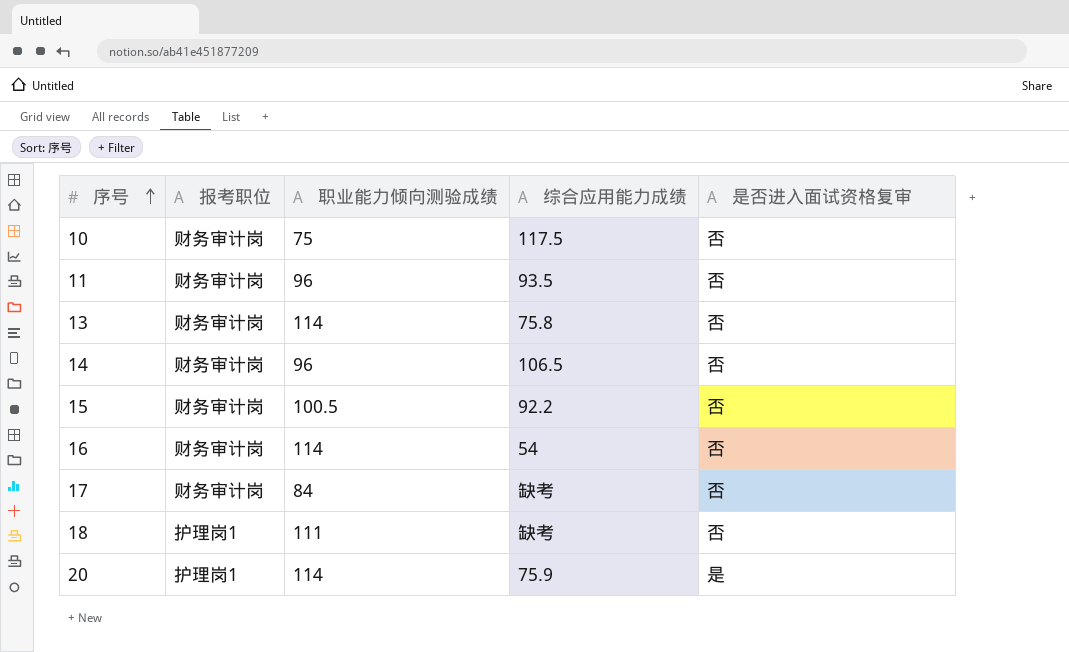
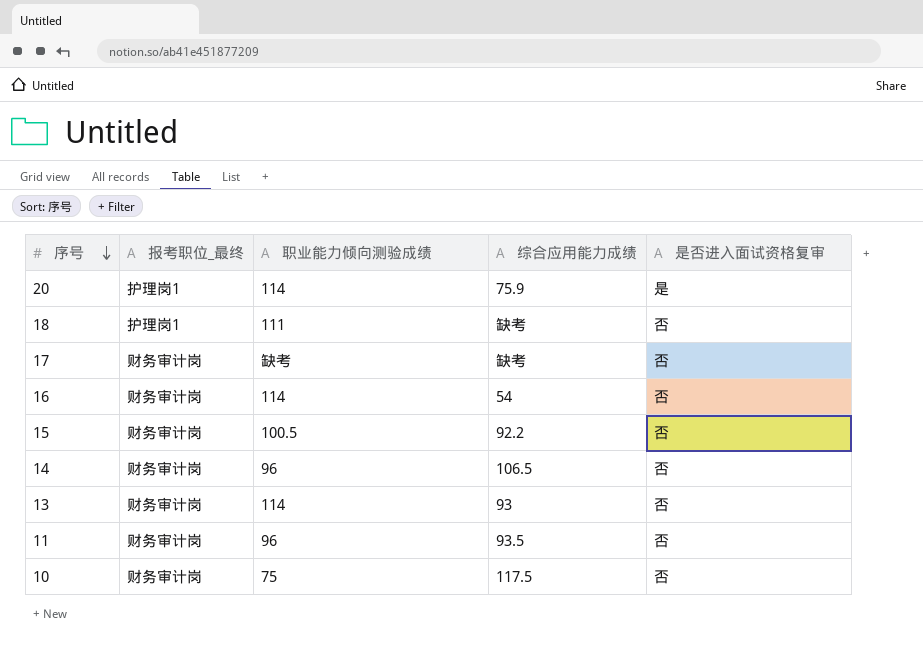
row order: 序号 ascending -> 序号 descending
column name: 报考职位 -> 报考职位_最终
17 | 职业能力倾向测验成绩: 84 -> 缺考
13 | 综合应用能力成绩: 75.8 -> 93

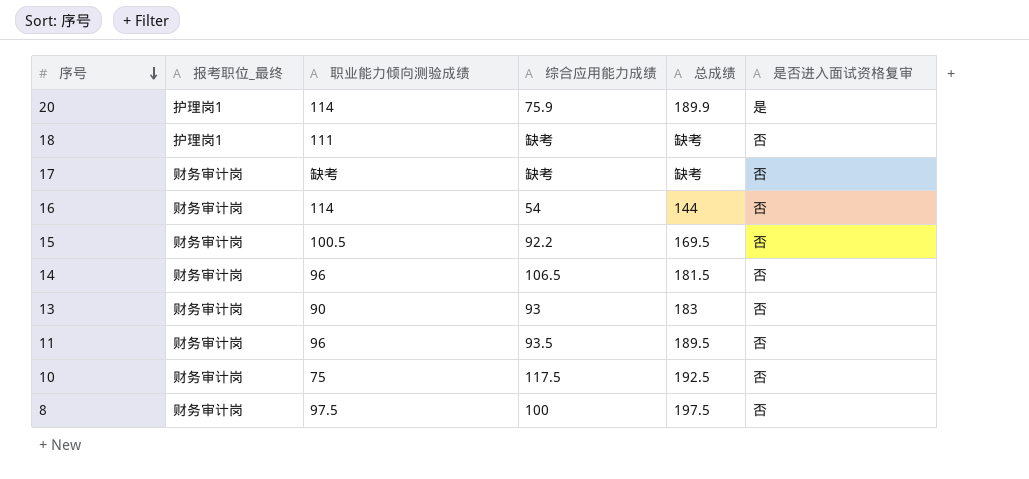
column 总成绩 | position: none -> 5
13 | 职业能力倾向测验成绩: 114 -> 90
row 8: none -> 财务审计岗 | 97.5 | 100 | 197.5 | 否

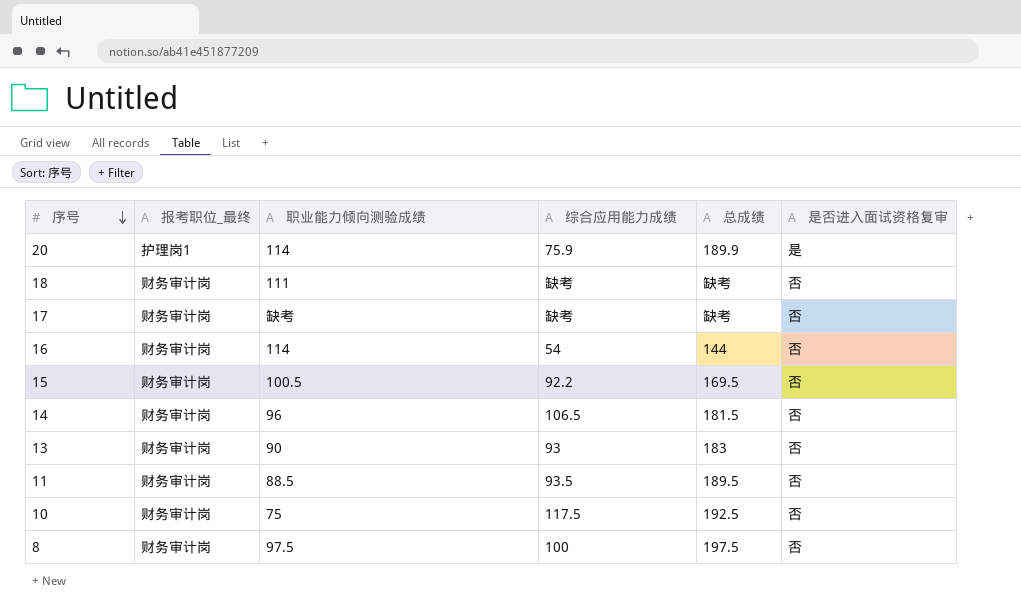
18 | 报考职位_最终: 护理岗1 -> 财务审计岗
11 | 职业能力倾向测验成绩: 96 -> 88.5

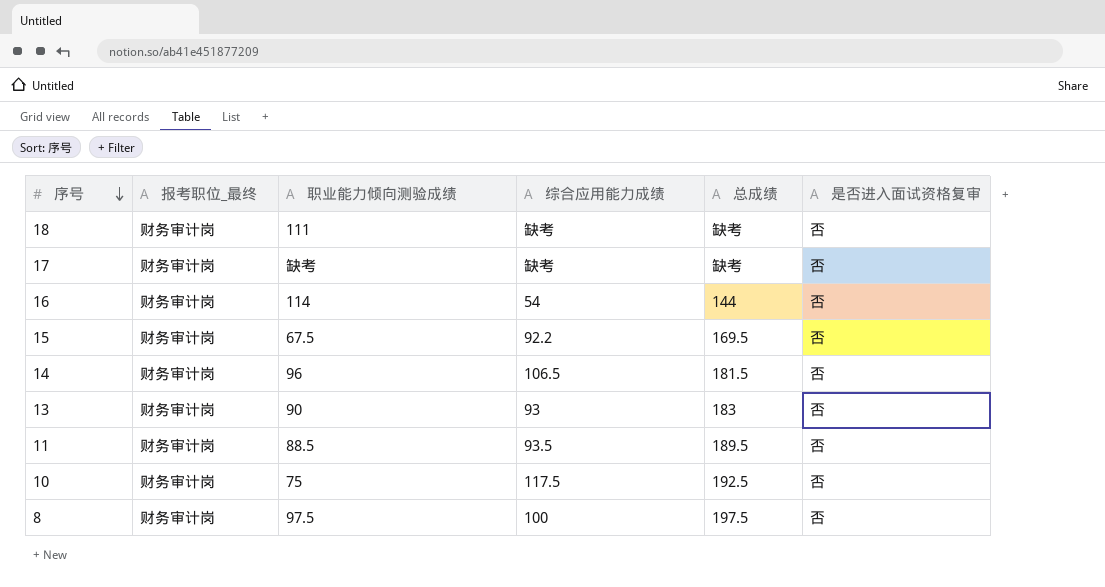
row 20: 护理岗1 | 114 | 75.9 | 189.9 | 是 -> none
15 | 职业能力倾向测验成绩: 100.5 -> 67.5

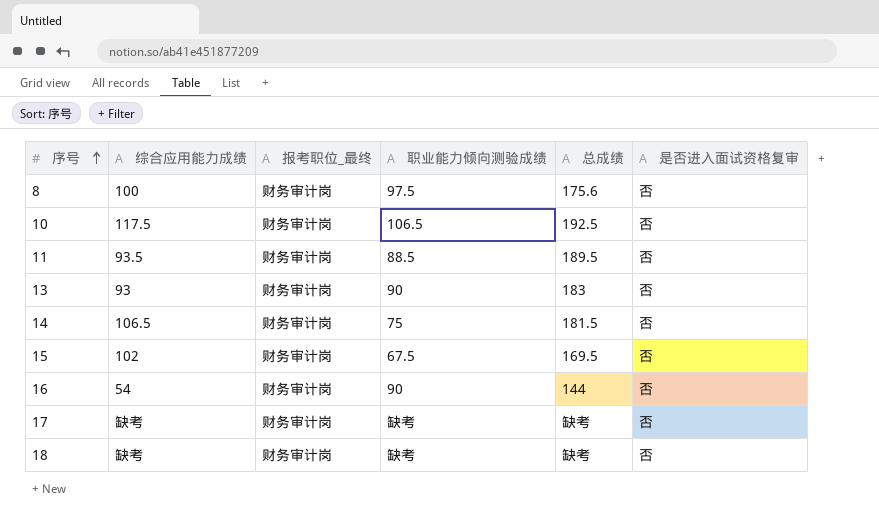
row order: 序号 descending -> 序号 ascending
column 综合应用能力成绩 | position: 4 -> 2
8 | 总成绩: 197.5 -> 175.6
10 | 职业能力倾向测验成绩: 75 -> 106.5
14 | 职业能力倾向测验成绩: 96 -> 75
15 | 综合应用能力成绩: 92.2 -> 102
16 | 职业能力倾向测验成绩: 114 -> 90
18 | 职业能力倾向测验成绩: 111 -> 缺考

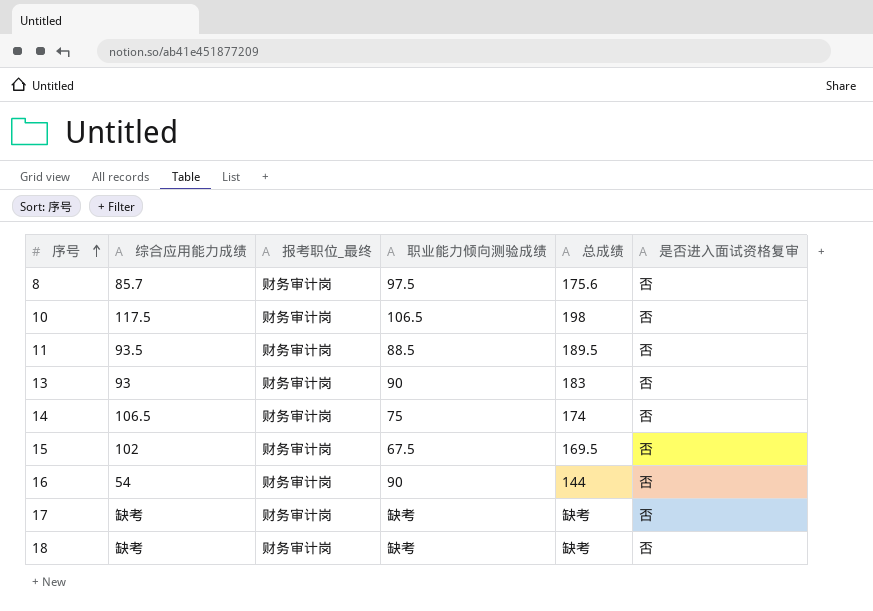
8 | 综合应用能力成绩: 100 -> 85.7
10 | 总成绩: 192.5 -> 198
14 | 总成绩: 181.5 -> 174

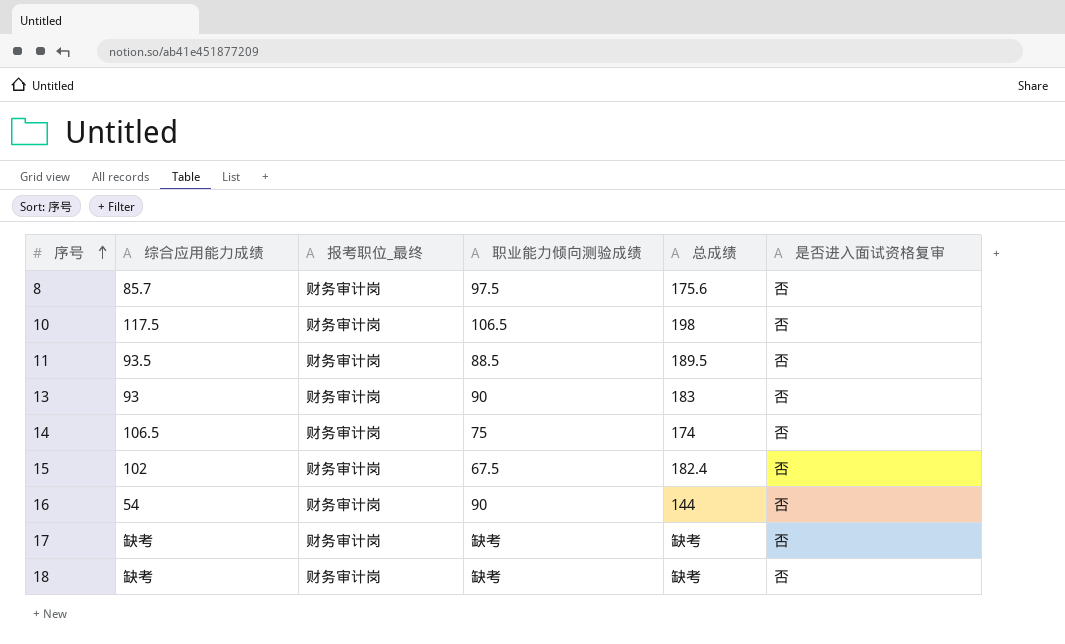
15 | 总成绩: 169.5 -> 182.4

